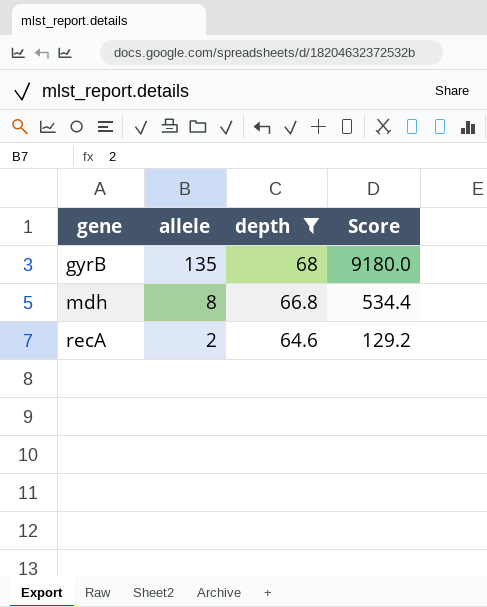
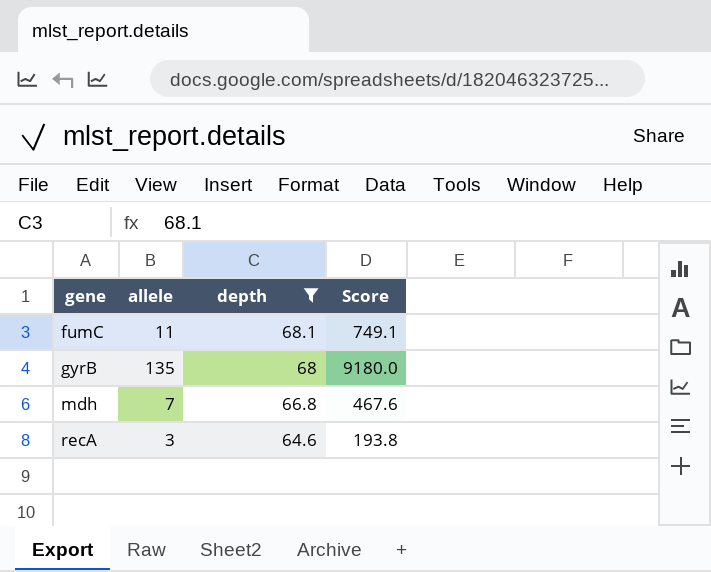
row fumC: none -> 11 | 68.1 | 749.1
mdh | allele: 8 -> 7
mdh | Score: 534.4 -> 467.6
recA | allele: 2 -> 3
recA | Score: 129.2 -> 193.8

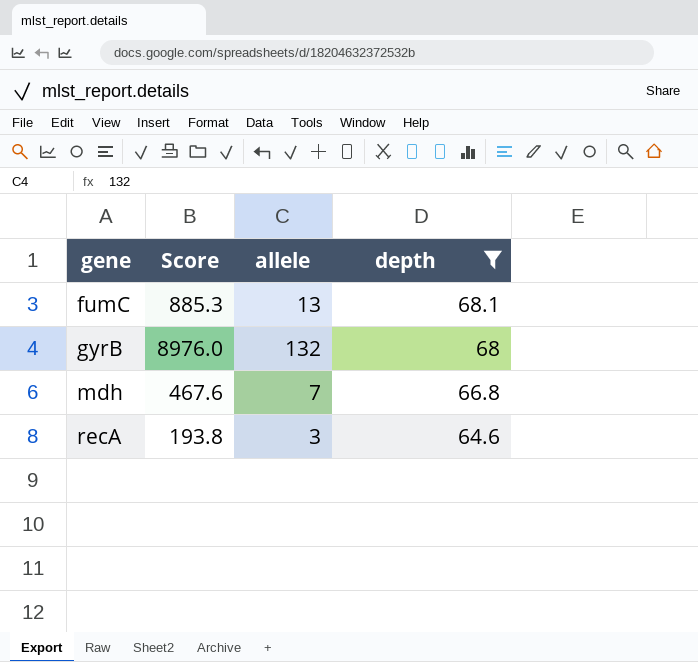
column Score | position: 4 -> 2
fumC | Score: 749.1 -> 885.3
fumC | allele: 11 -> 13
gyrB | Score: 9180.0 -> 8976.0
gyrB | allele: 135 -> 132

